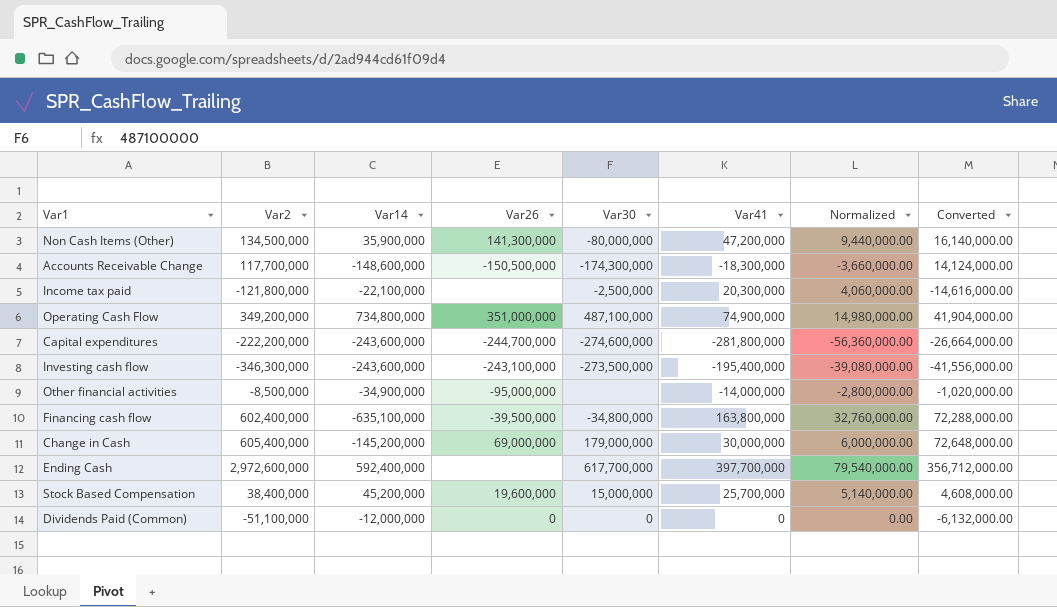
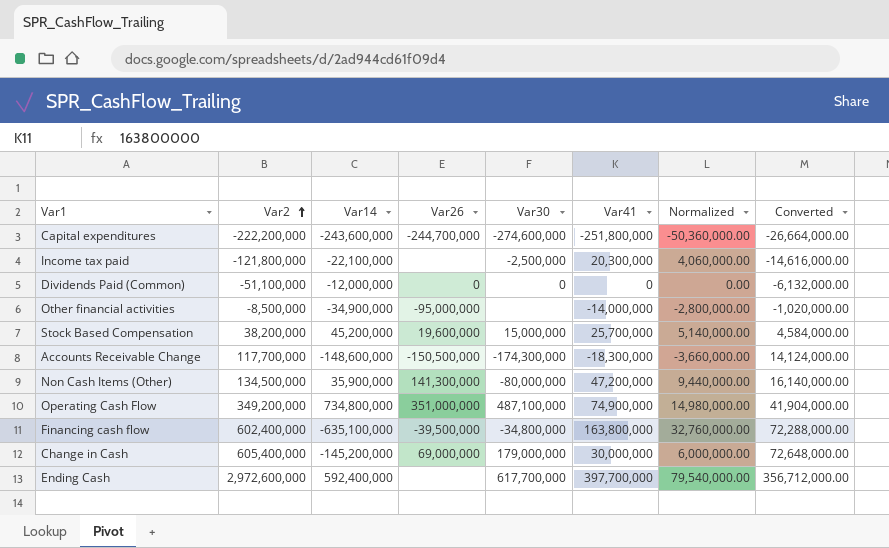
row order: none -> Var2 ascending
row Investing cash flow: -346,300,000 | -243,600,000 | -243,100,000 | -273,500,000 | -195,400,000 | -39,080,000.00 | -41,556,000.00 -> none
Capital expenditures | Var41: -281,800,000 -> -251,800,000
Capital expenditures | Normalized: -56,360,000.00 -> -50,360,000.00
Stock Based Compensation | Var2: 38,400,000 -> 38,200,000
Stock Based Compensation | Converted: 4,608,000.00 -> 4,584,000.00

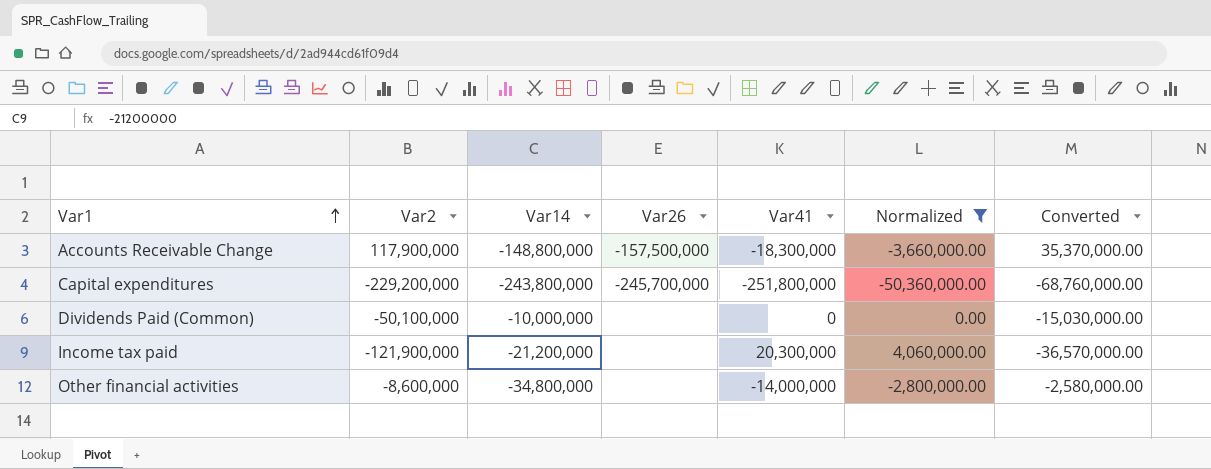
filter: none -> Normalized <= 4,060,000.00
row order: Var2 ascending -> Var1 ascending
column Var30 | position: 5 -> none
column Converted | formula: [Var2] * 0.12 -> [Var2] * 0.3
Accounts Receivable Change | Var2: 117,700,000 -> 117,900,000
Accounts Receivable Change | Var14: -148,600,000 -> -148,800,000
Accounts Receivable Change | Var26: -150,500,000 -> -157,500,000
Capital expenditures | Var2: -222,200,000 -> -229,200,000
Capital expenditures | Var14: -243,600,000 -> -243,800,000
Capital expenditures | Var26: -244,700,000 -> -245,700,000
Dividends Paid (Common) | Var2: -51,100,000 -> -50,100,000
Dividends Paid (Common) | Var14: -12,000,000 -> -10,000,000
Dividends Paid (Common) | Var26: 0 -> none
Income tax paid | Var2: -121,800,000 -> -121,900,000
Income tax paid | Var14: -22,100,000 -> -21,200,000
Other financial activities | Var2: -8,500,000 -> -8,600,000
Other financial activities | Var14: -34,900,000 -> -34,800,000
Other financial activities | Var26: -95,000,000 -> none

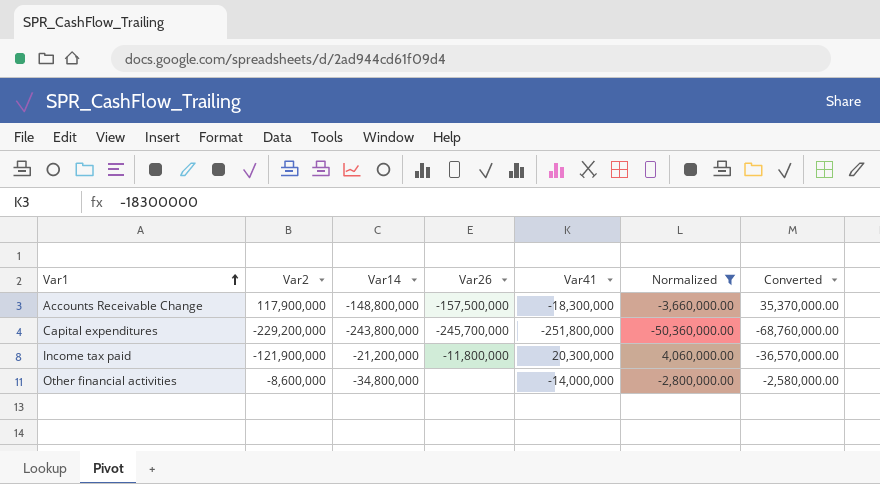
row Dividends Paid (Common): -50,100,000 | -10,000,000 | none | 0 | 0.00 | -15,030,000.00 -> none
Income tax paid | Var26: none -> -11,800,000

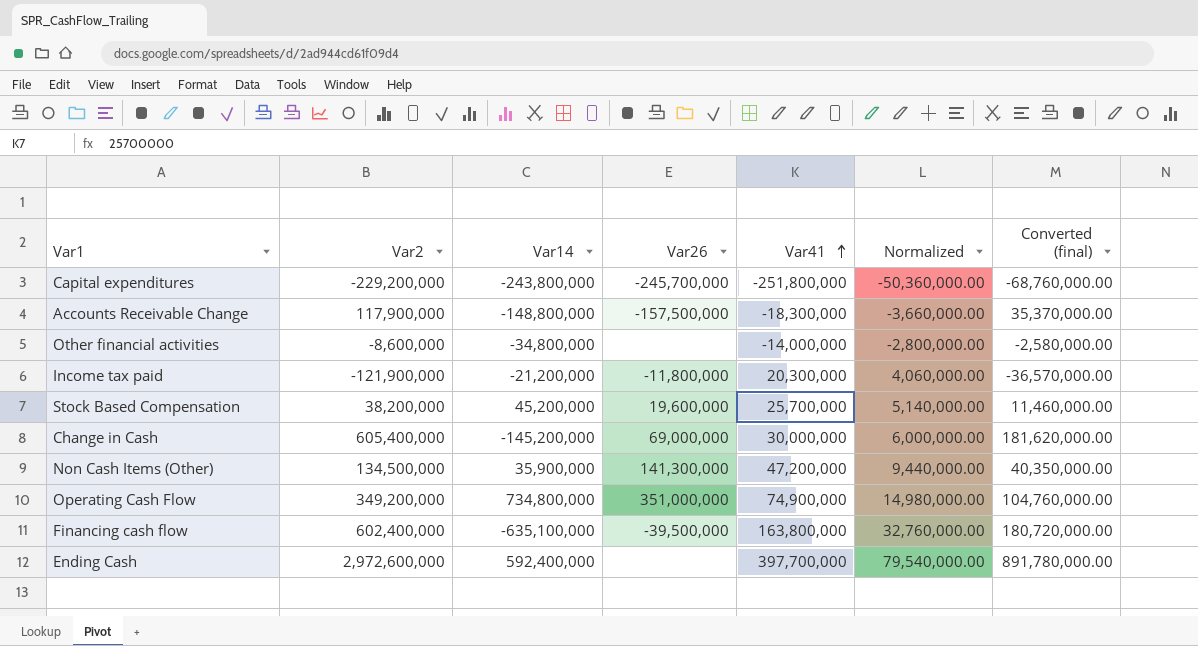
filter: Normalized <= 4,060,000.00 -> none
row order: Var1 ascending -> Var41 ascending
column name: Converted -> Converted (final)

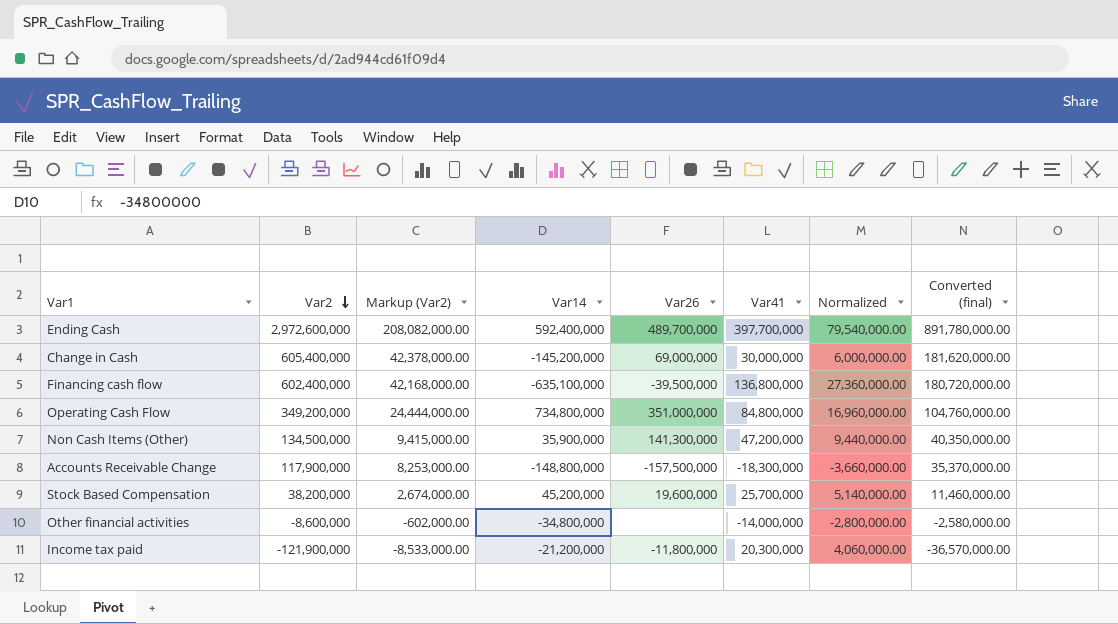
row order: Var41 ascending -> Var2 descending
column Markup (Var2) | formula: none -> [Var2] * 0.07
row Capital expenditures: -229,200,000 | -243,800,000 | -245,700,000 | -251,800,000 | -50,360,000.00 | -68,760,000.00 -> none
Ending Cash | Var26: none -> 489,700,000
Financing cash flow | Var41: 163,800,000 -> 136,800,000
Financing cash flow | Normalized: 32,760,000.00 -> 27,360,000.00
Operating Cash Flow | Var41: 74,900,000 -> 84,800,000
Operating Cash Flow | Normalized: 14,980,000.00 -> 16,960,000.00

